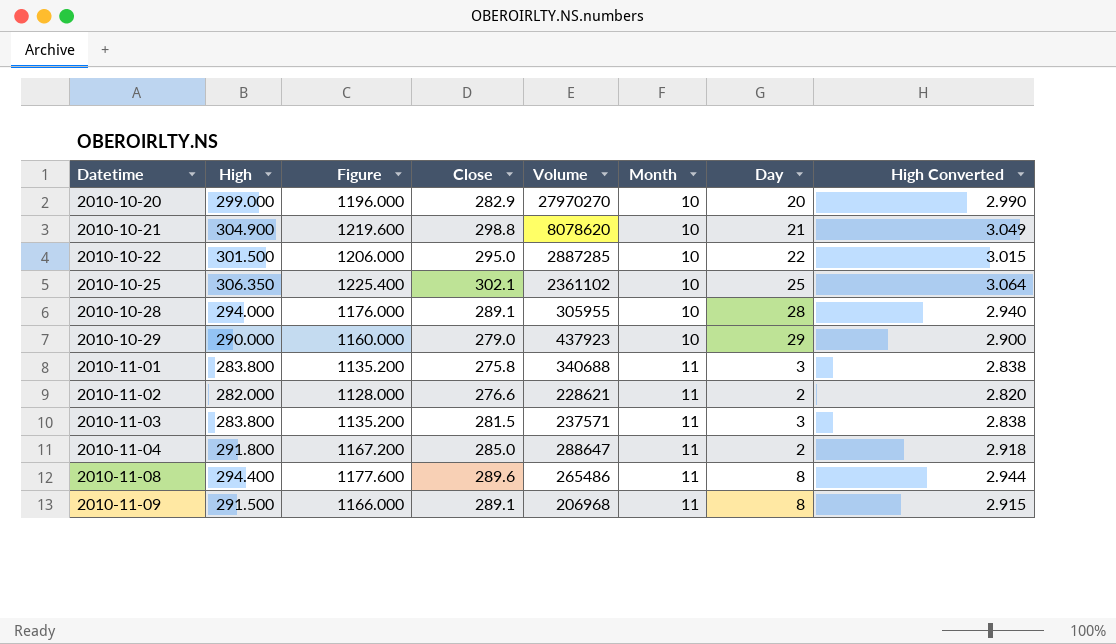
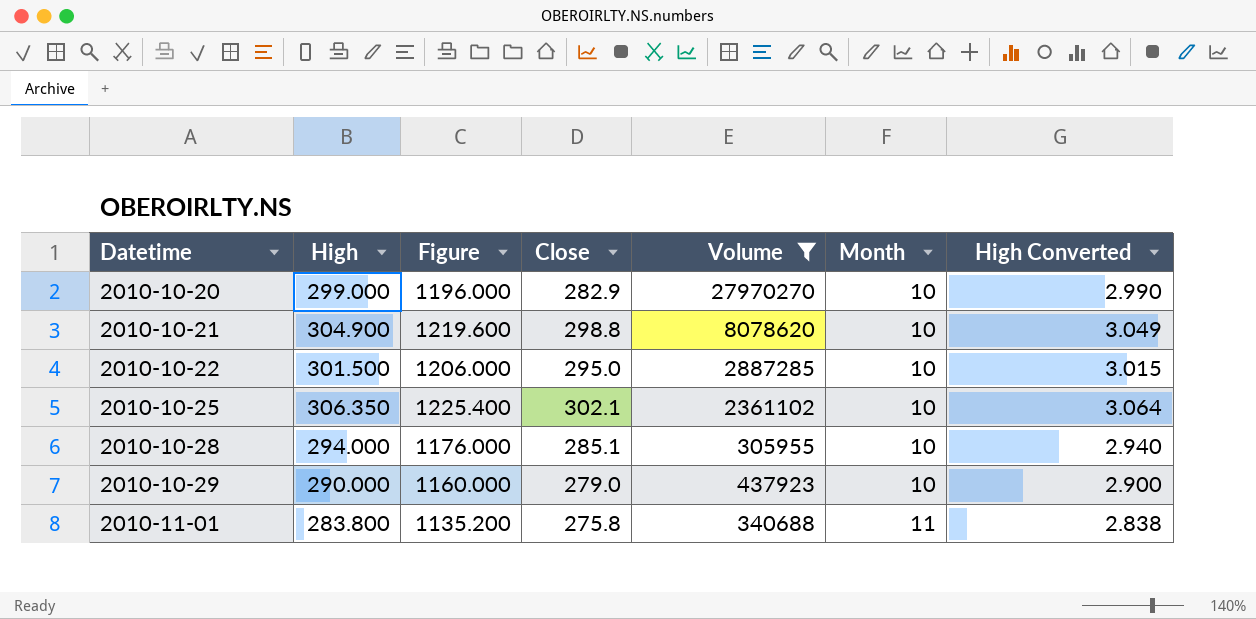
filter: none -> Volume >= 305955
column Day | position: 7 -> none
2010-10-28 | Close: 289.1 -> 285.1

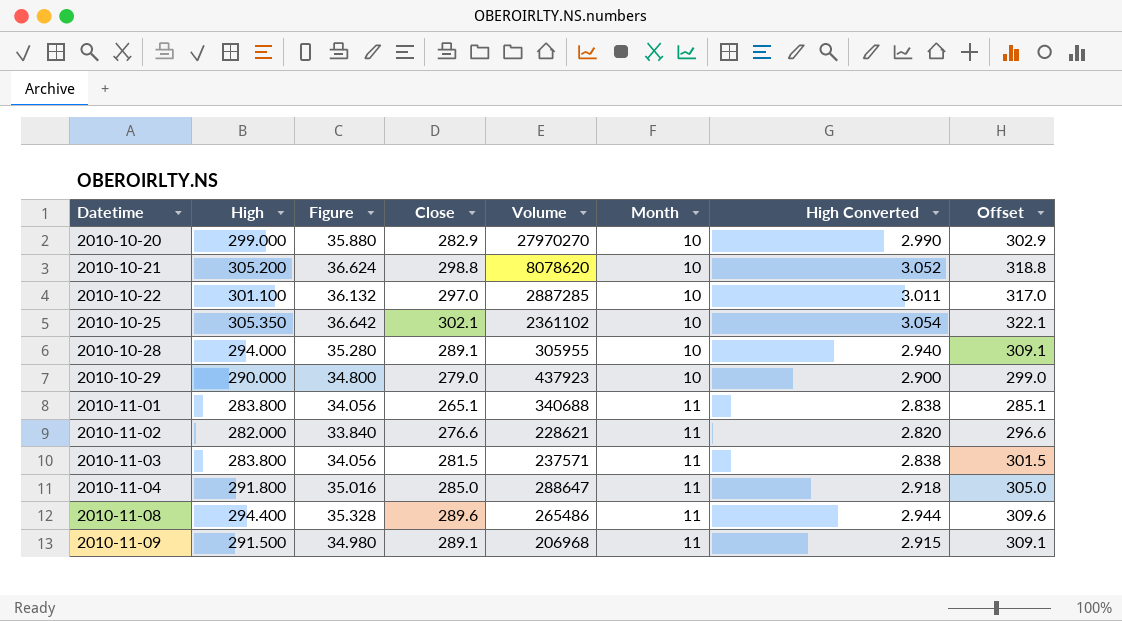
filter: Volume >= 305955 -> none
column Figure | formula: [High] * 4 -> [High] * 0.12
column Offset | formula: none -> [Close] + 20
2010-10-21 | High: 304.900 -> 305.200
2010-10-21 | High Converted: 3.049 -> 3.052
2010-10-22 | High: 301.500 -> 301.100
2010-10-22 | Close: 295.0 -> 297.0
2010-10-22 | High Converted: 3.015 -> 3.011
2010-10-25 | High: 306.350 -> 305.350
2010-10-25 | High Converted: 3.064 -> 3.054
2010-10-28 | Close: 285.1 -> 289.1
2010-11-01 | Close: 275.8 -> 265.1

